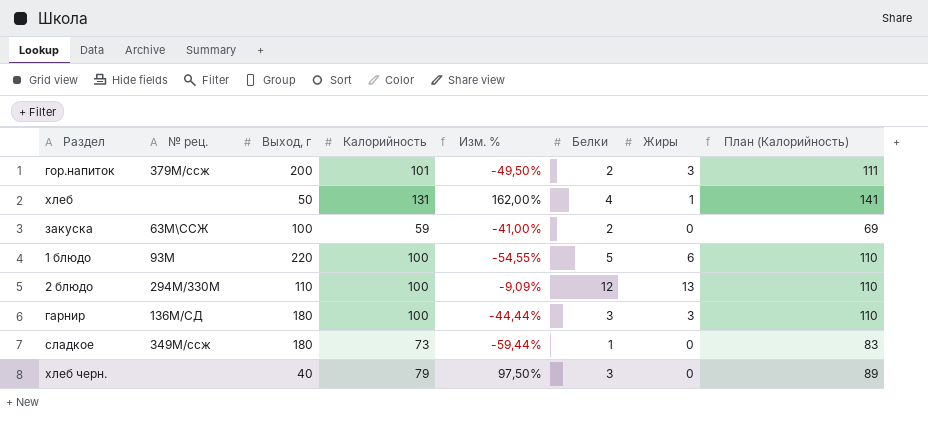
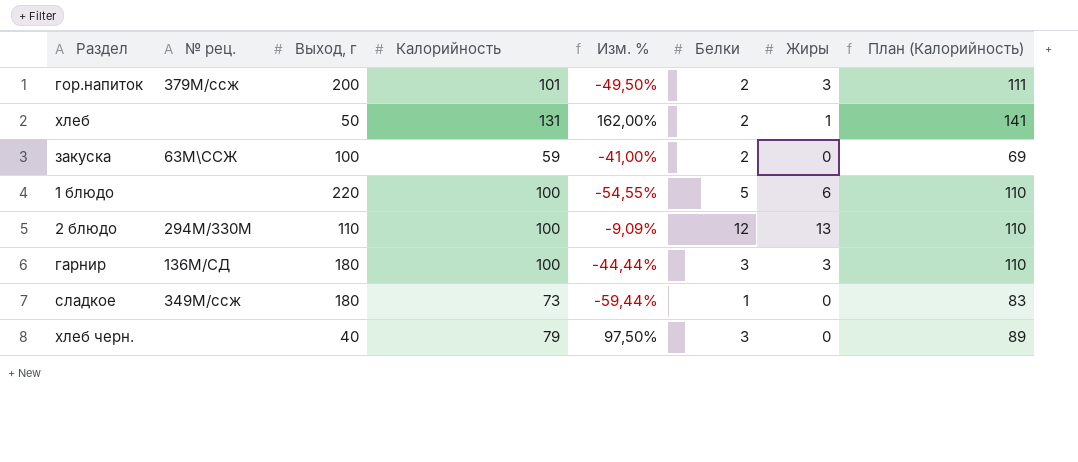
хлеб | Белки: 4 -> 2
1 блюдо | № рец.: 93М -> none

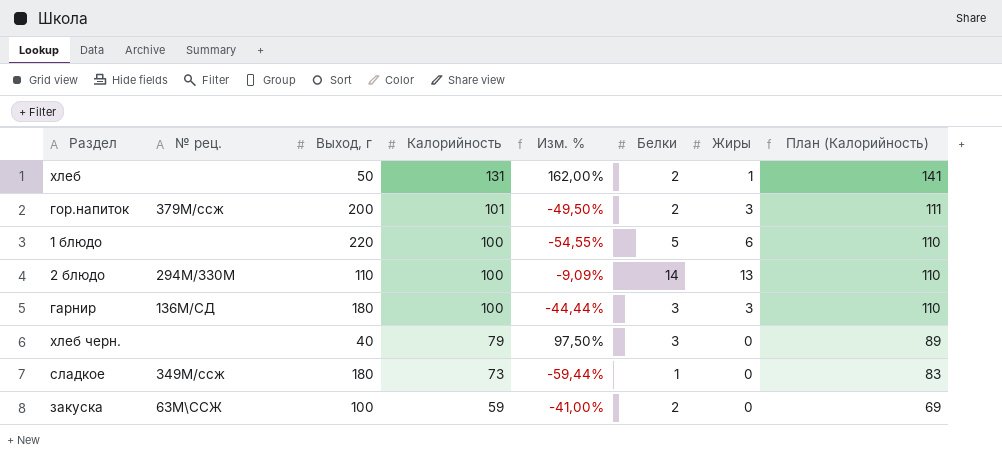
row order: none -> Калорийность descending
2 блюдо | Белки: 12 -> 14

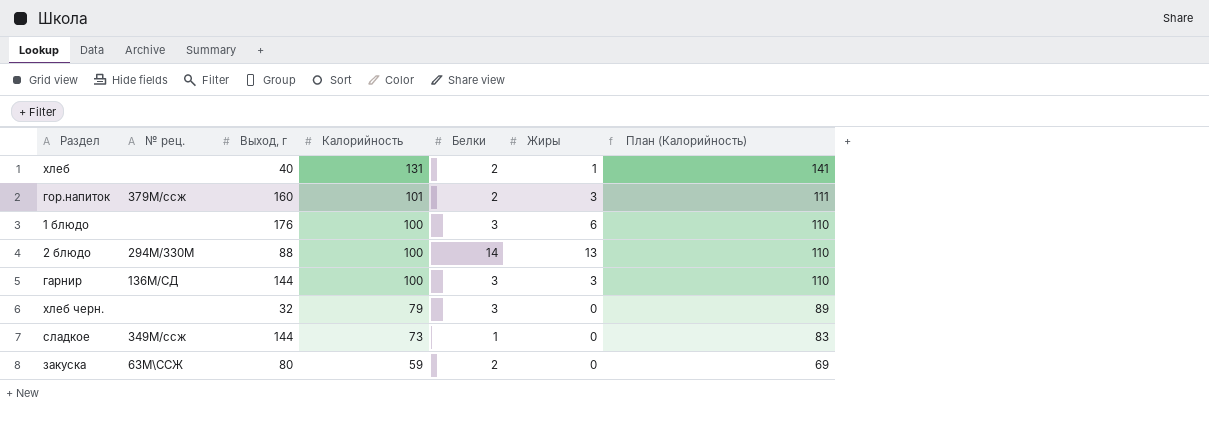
column Изм. % | formula: ([Калорийность] - [Выход, г]) / [Выход, г] -> none
хлеб | Выход, г: 50 -> 40
гор.напиток | Выход, г: 200 -> 160
1 блюдо | Выход, г: 220 -> 176
1 блюдо | Белки: 5 -> 3
2 блюдо | Выход, г: 110 -> 88
гарнир | Выход, г: 180 -> 144
хлеб черн. | Выход, г: 40 -> 32
сладкое | Выход, г: 180 -> 144
закуска | Выход, г: 100 -> 80

